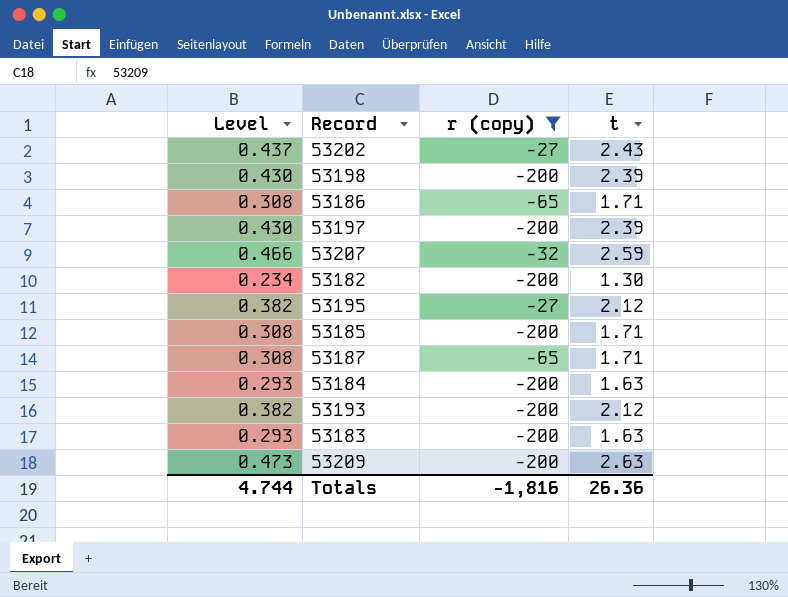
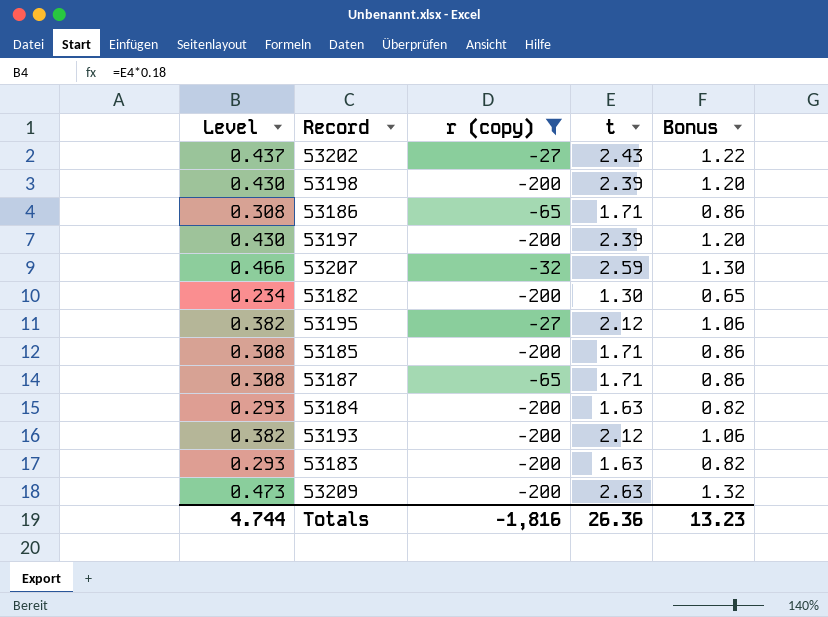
column Bonus | formula: none -> [t] * 0.5

